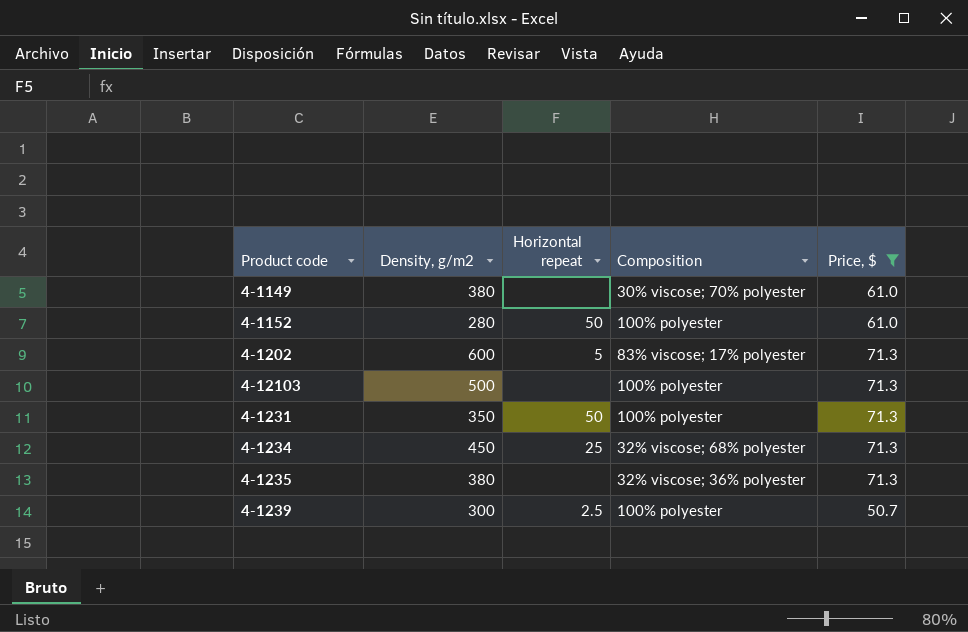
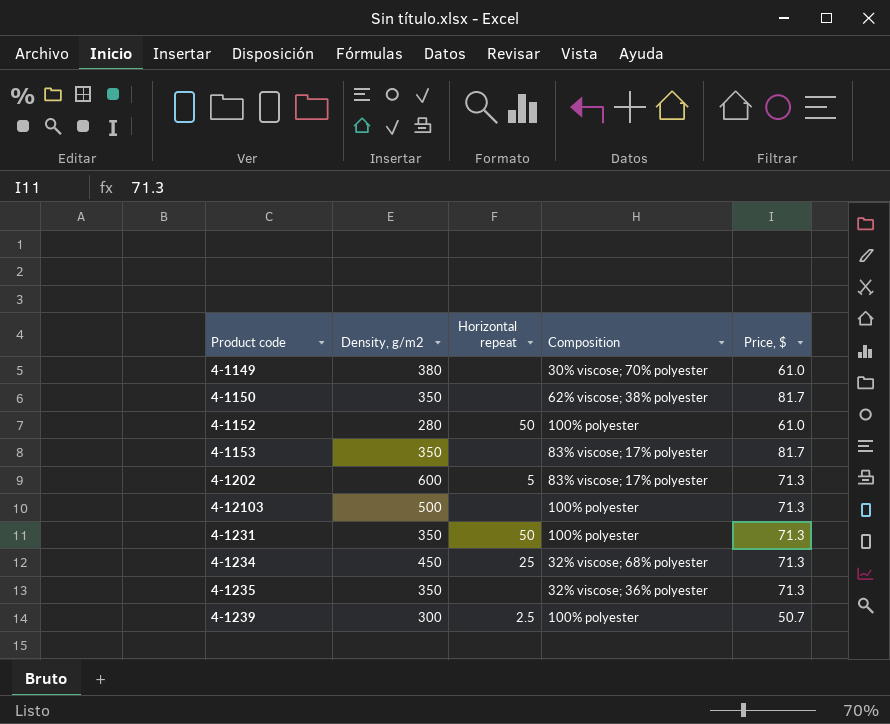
filter: Price, $ != 81.7 -> none
4-1235 | Density, g/m2: 380 -> 350

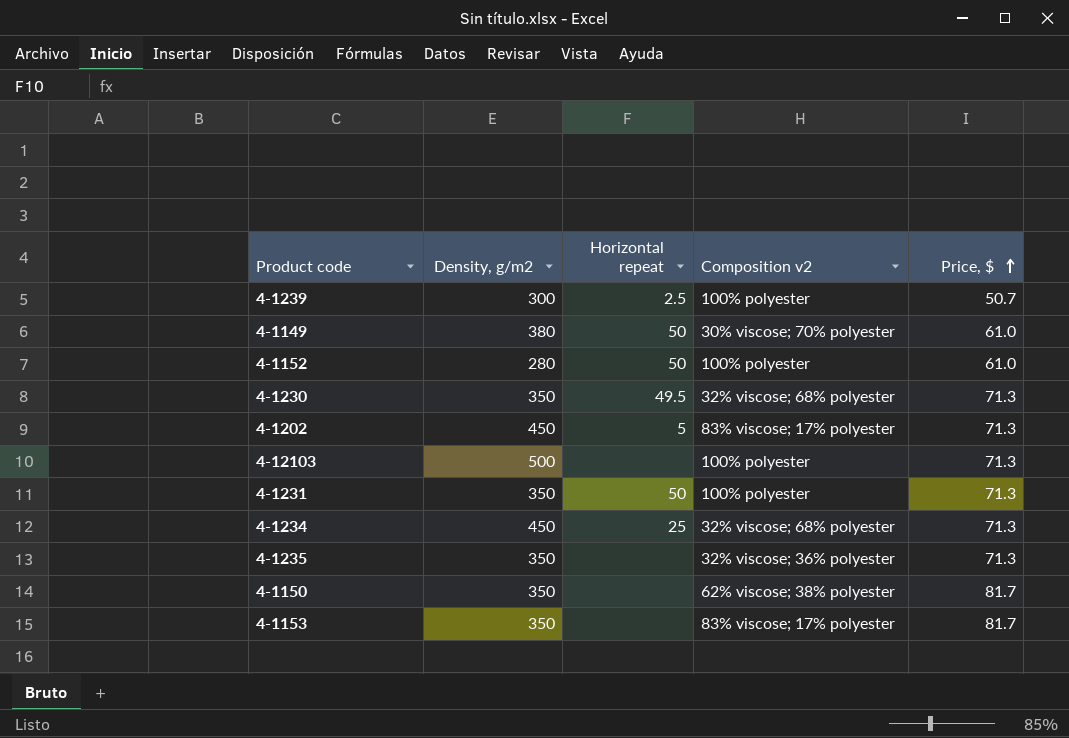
row order: none -> Price, $ ascending
column name: Composition -> Composition v2
4-1149 | Horizontal repeat: none -> 50
row 4-1230: none -> 350 | 49.5 | 32% viscose; 68% polyester | 71.3
4-1202 | Density, g/m2: 600 -> 450

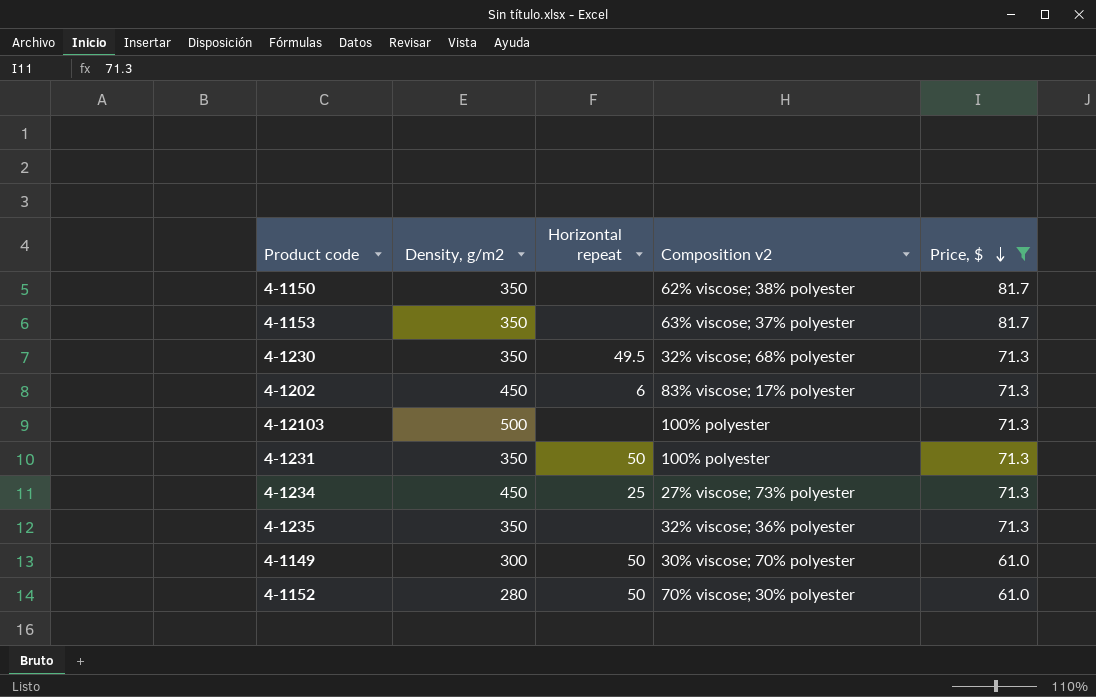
filter: none -> Price, $ != 50.7
row order: Price, $ ascending -> Price, $ descending
4-1153 | Composition v2: 83% viscose; 17% polyester -> 63% viscose; 37% polyester
4-1202 | Horizontal repeat: 5 -> 6
4-1234 | Composition v2: 32% viscose; 68% polyester -> 27% viscose; 73% polyester
4-1149 | Density, g/m2: 380 -> 300
4-1152 | Composition v2: 100% polyester -> 70% viscose; 30% polyester

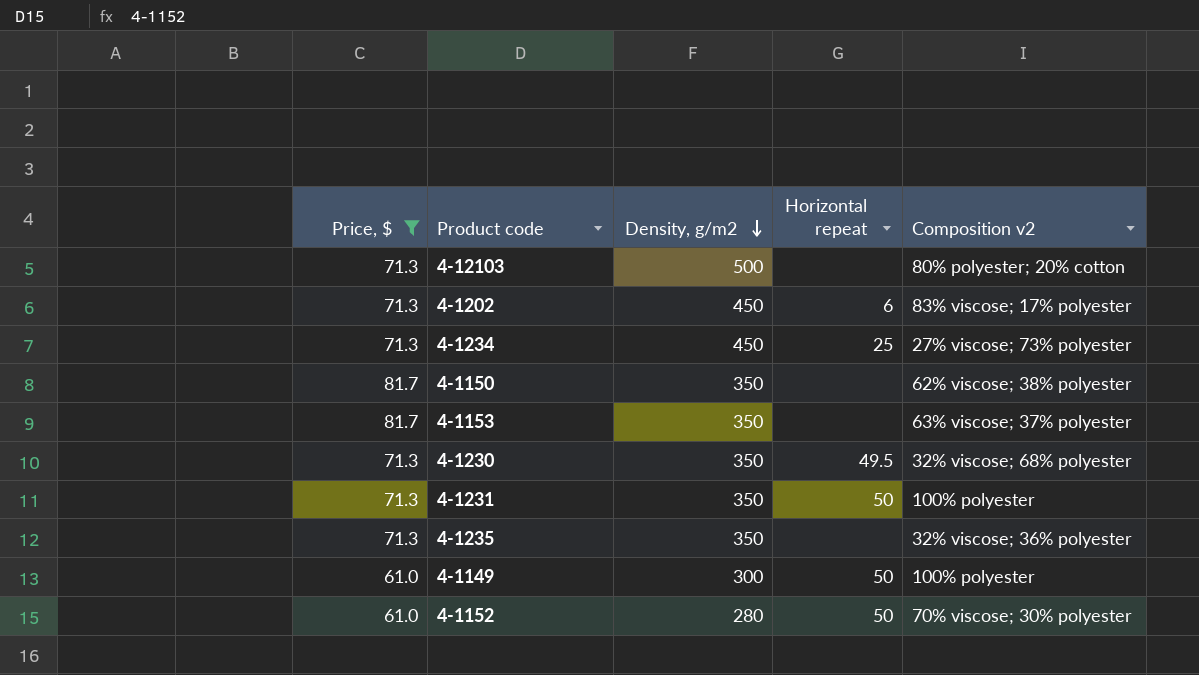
row order: Price, $ descending -> Density, g/m2 descending
column Price, $ | position: 5 -> 1
4-12103 | Composition v2: 100% polyester -> 80% polyester; 20% cotton
4-1149 | Composition v2: 30% viscose; 70% polyester -> 100% polyester

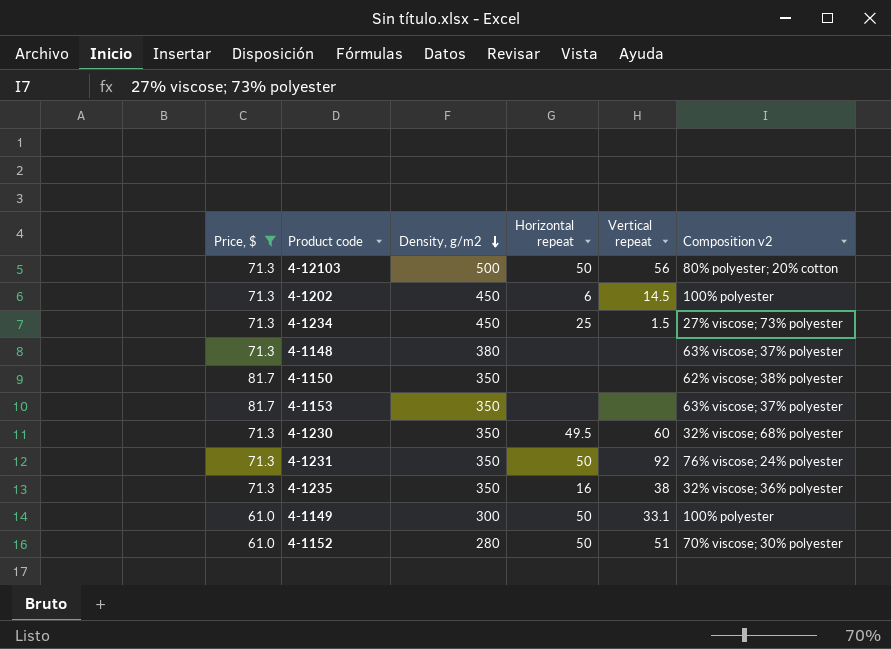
column Vertical repeat | position: none -> 5
4-12103 | Horizontal repeat: none -> 50
4-1202 | Composition v2: 83% viscose; 17% polyester -> 100% polyester
row 4-1148: none -> 71.3 | 380 | none | none | 63% viscose; 37% polyester
4-1231 | Composition v2: 100% polyester -> 76% viscose; 24% polyester
4-1235 | Horizontal repeat: none -> 16

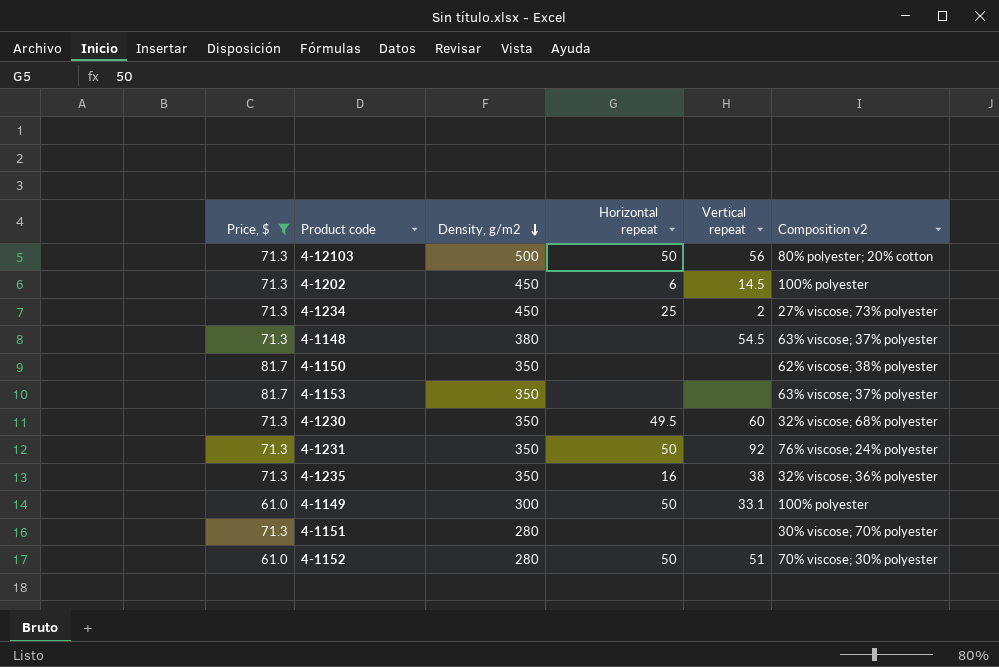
4-1234 | Vertical repeat: 1.5 -> 2
4-1148 | Vertical repeat: none -> 54.5
row 4-1151: none -> 71.3 | 280 | none | none | 30% viscose; 70% polyester

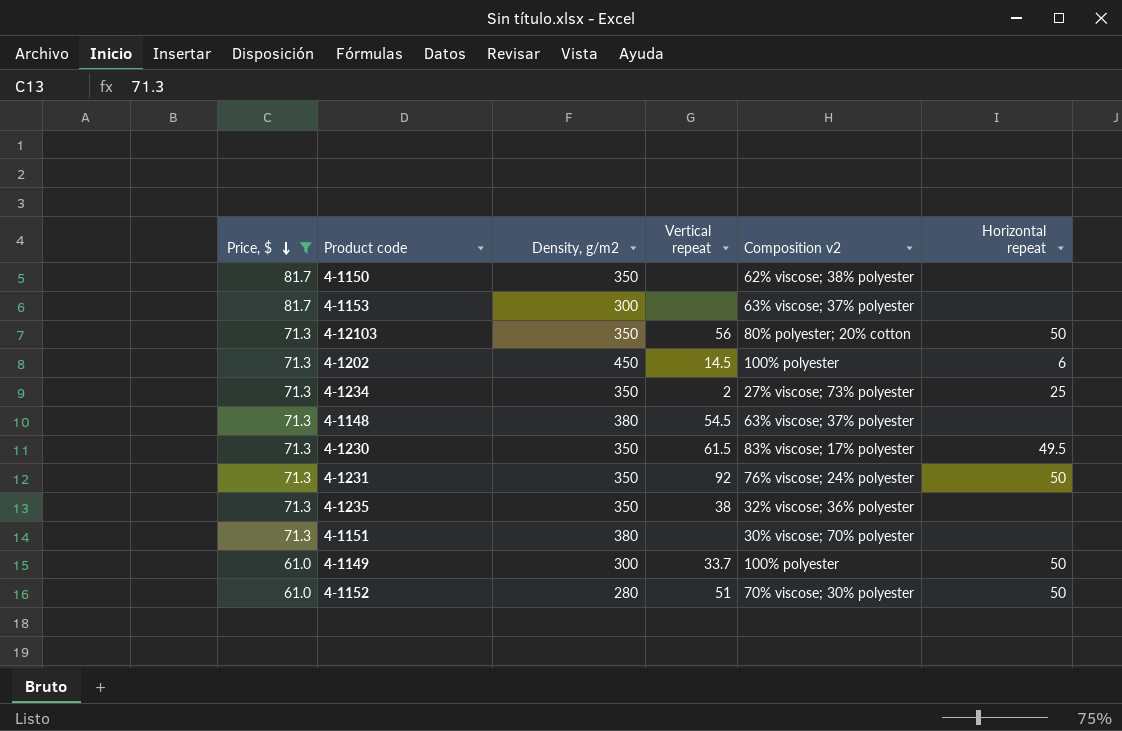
row order: Density, g/m2 descending -> Price, $ descending
column Horizontal repeat | position: 4 -> 6
4-1153 | Density, g/m2: 350 -> 300
4-12103 | Density, g/m2: 500 -> 350
4-1234 | Density, g/m2: 450 -> 350
4-1230 | Vertical repeat: 60 -> 61.5
4-1230 | Composition v2: 32% viscose; 68% polyester -> 83% viscose; 17% polyester
4-1235 | Horizontal repeat: 16 -> none
4-1151 | Density, g/m2: 280 -> 380
4-1149 | Vertical repeat: 33.1 -> 33.7

